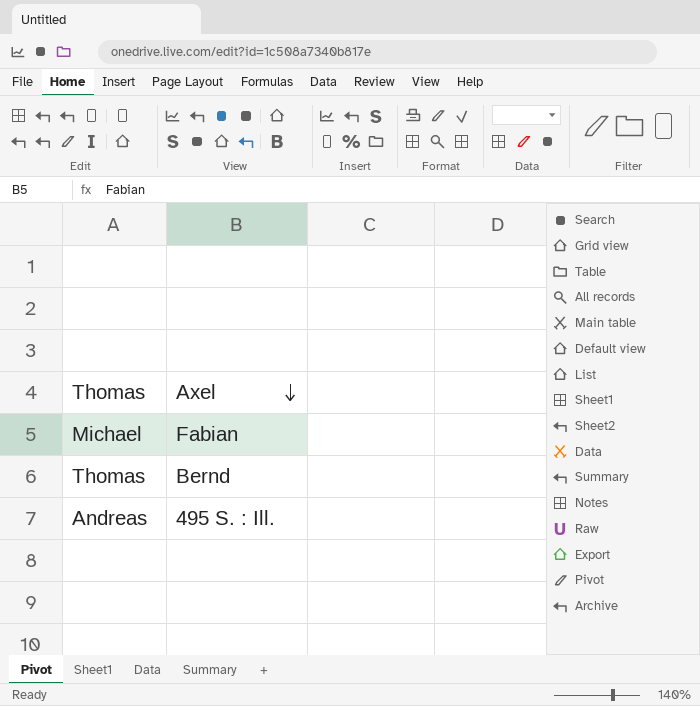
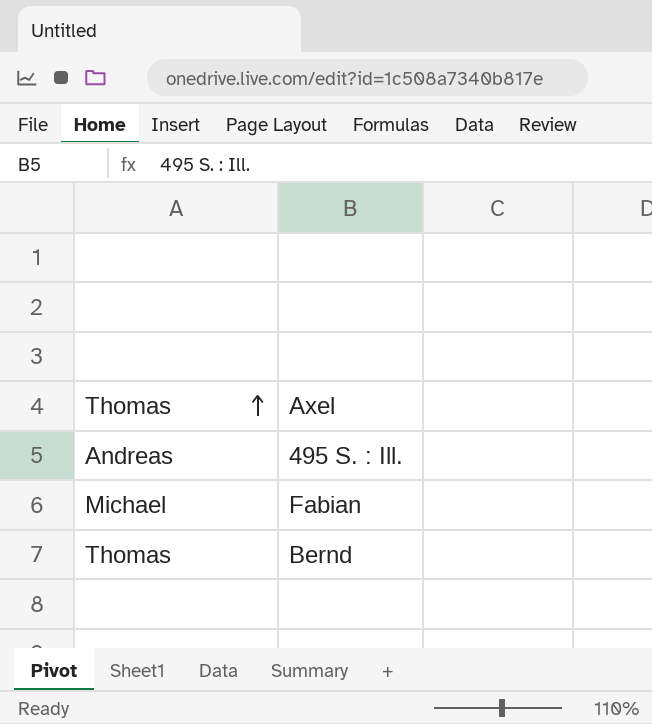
row order: Axel descending -> Thomas ascending

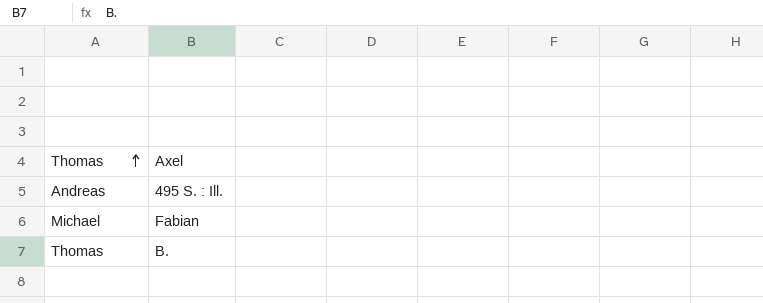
Thomas | Axel: Bernd -> B.

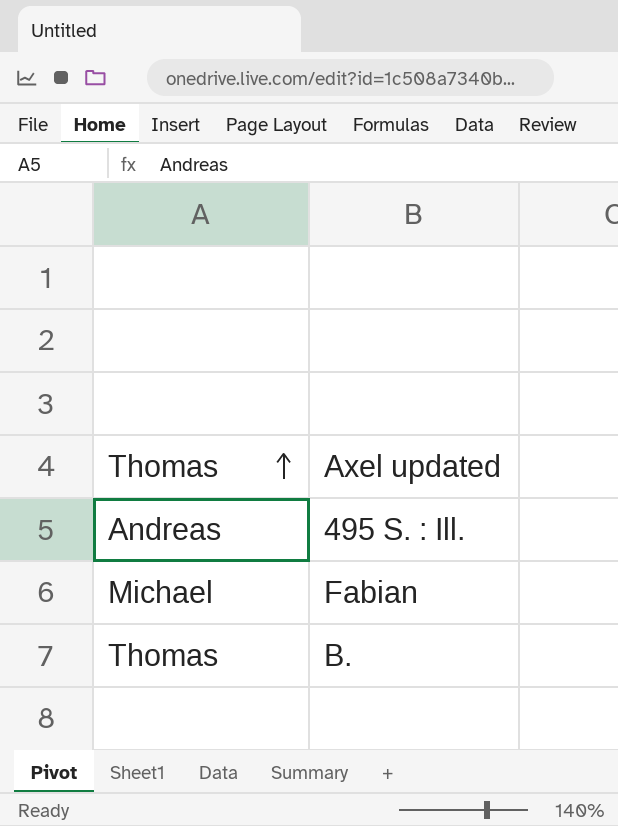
column name: Axel -> Axel updated

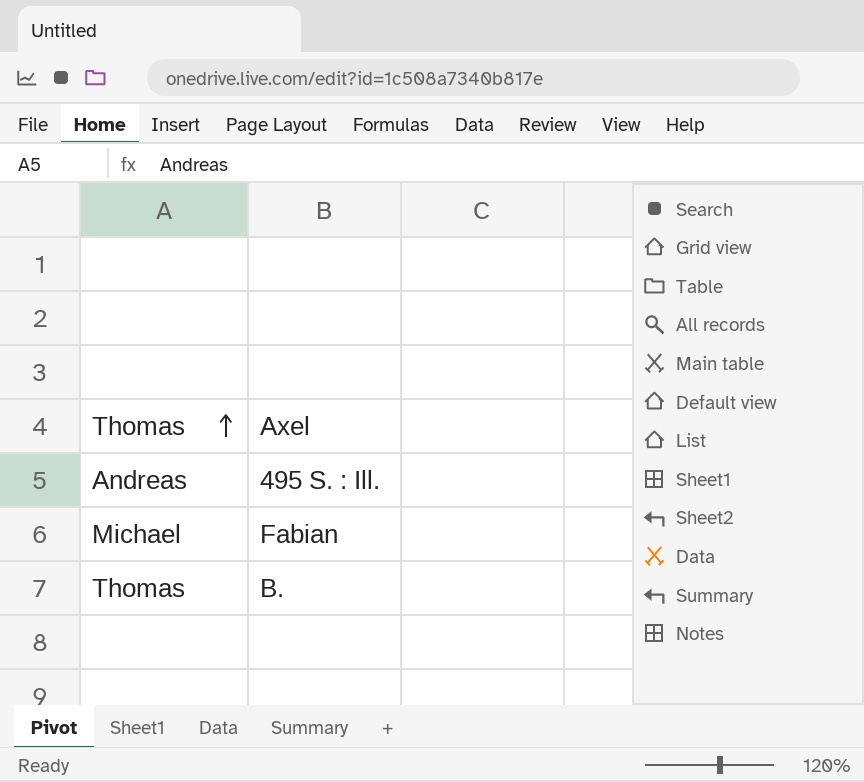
column name: Axel updated -> Axel

